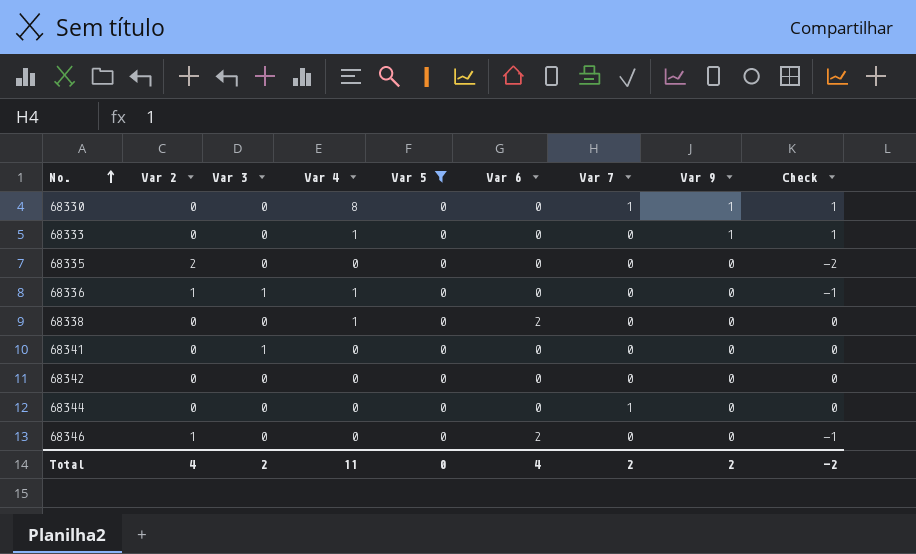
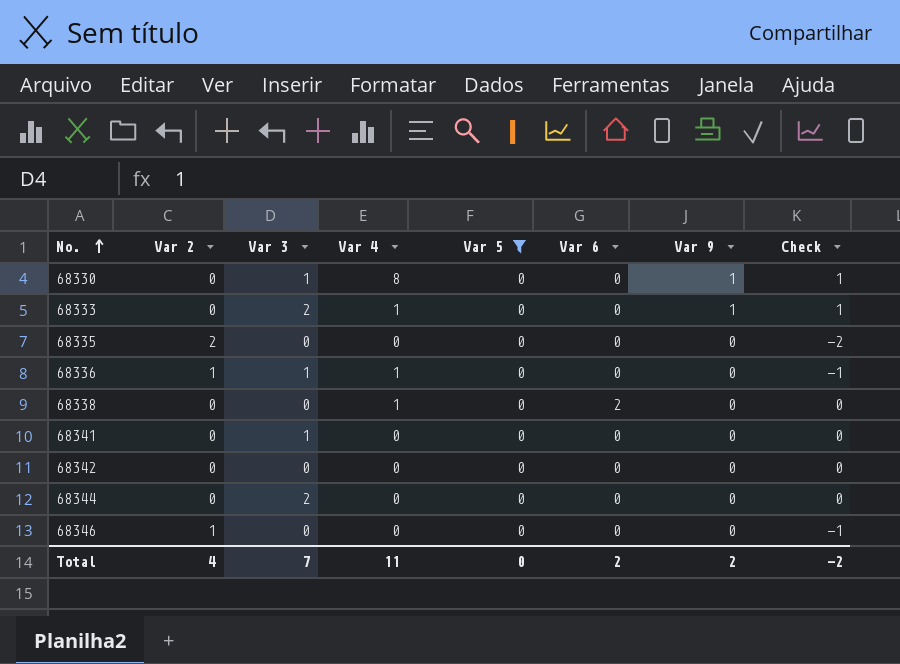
column Var 7 | position: 7 -> none
68330 | Var 3: 0 -> 1
68333 | Var 3: 0 -> 2
68344 | Var 3: 0 -> 2
68346 | Var 6: 2 -> 0
Total | Var 3: 2 -> 7
Total | Var 6: 4 -> 2

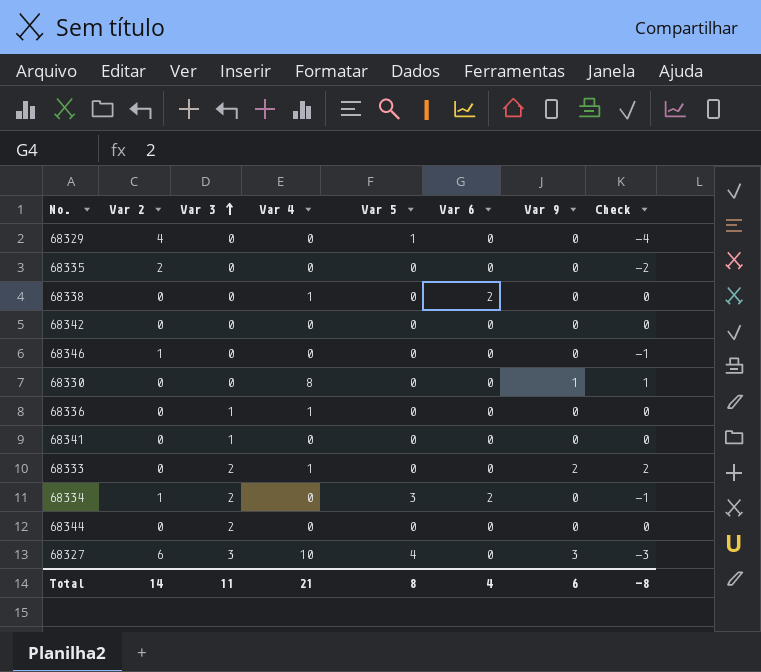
filter: Var 5 = 0 -> none
row order: No. ascending -> Var 3 ascending
68330 | Var 3: 1 -> 0
68336 | Var 2: 1 -> 0
68336 | Check: -1 -> 0
68333 | Var 9: 1 -> 2
68333 | Check: 1 -> 2
Total | Var 2: 4 -> 14
Total | Var 3: 7 -> 11
Total | Var 4: 11 -> 21
Total | Var 5: 0 -> 8
Total | Var 6: 2 -> 4
Total | Var 9: 2 -> 6
Total | Check: -2 -> -8

